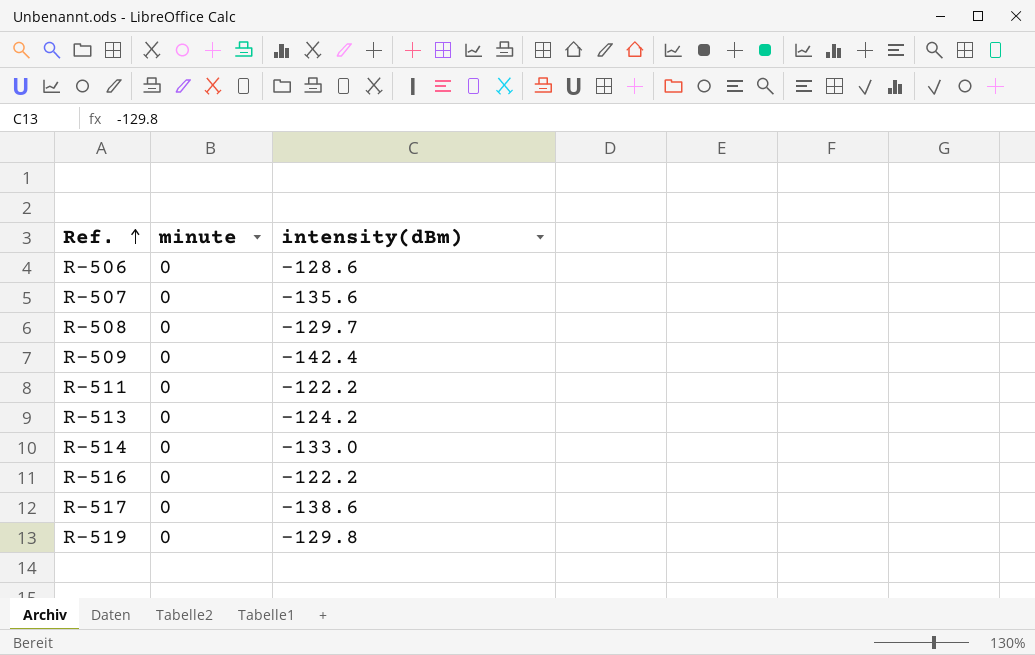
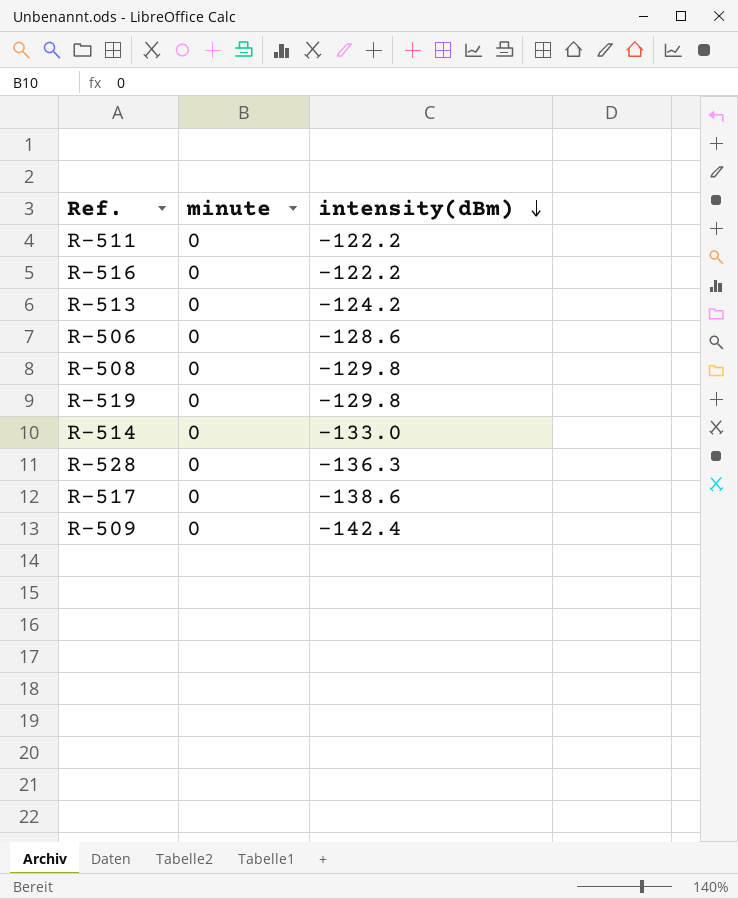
row order: Ref. ascending -> intensity(dBm) descending
row R-507: 0 | -135.6 -> none
R-508 | intensity(dBm): -129.7 -> -129.8
row R-528: none -> 0 | -136.3

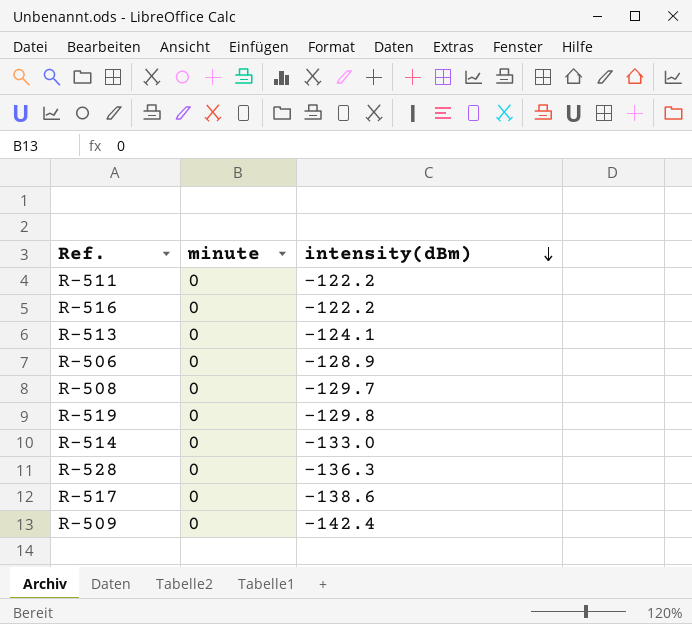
R-513 | intensity(dBm): -124.2 -> -124.1
R-506 | intensity(dBm): -128.6 -> -128.9
R-508 | intensity(dBm): -129.8 -> -129.7

